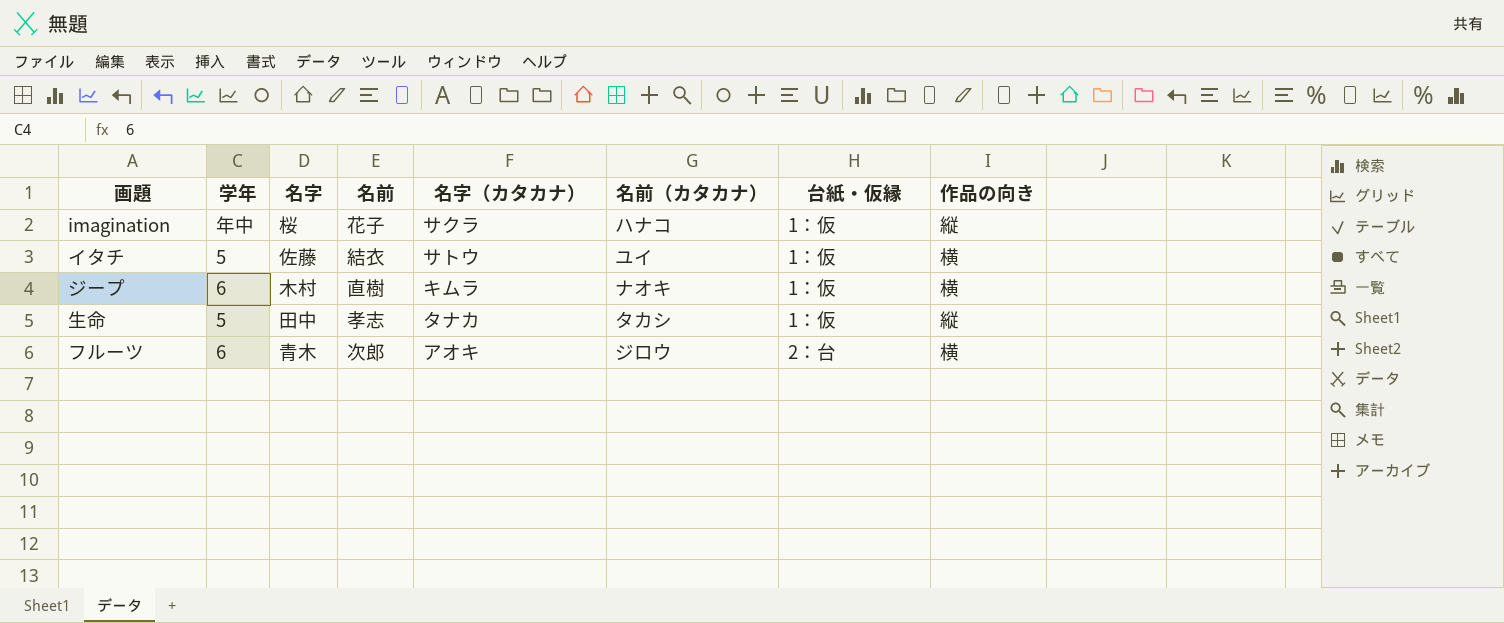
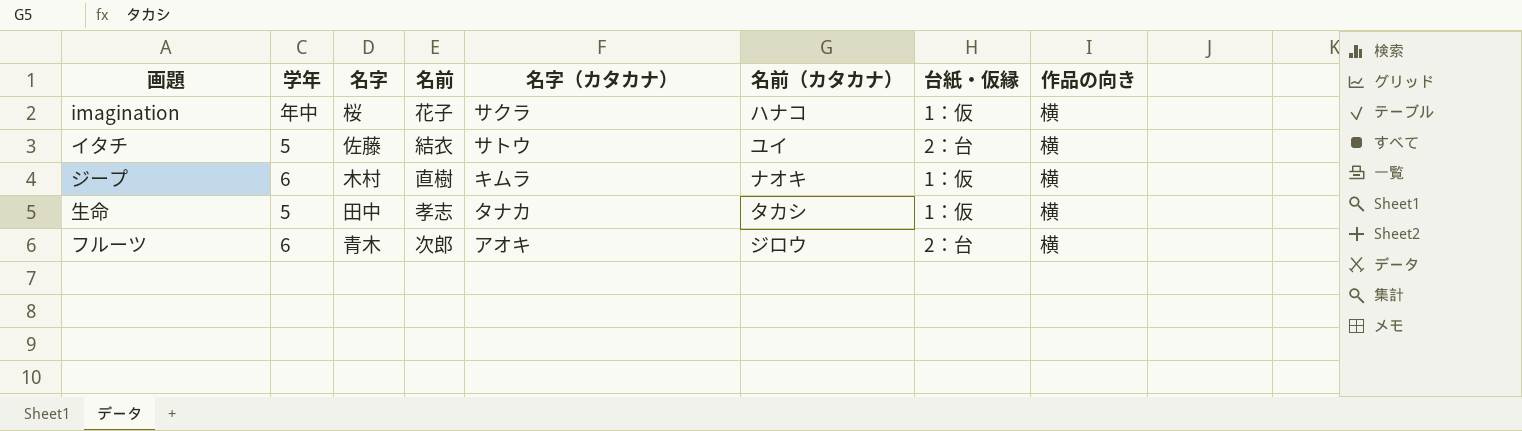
imagination | 作品の向き: 縦 -> 横
イタチ | 台紙・仮縁: 1：仮 -> 2：台
生命 | 作品の向き: 縦 -> 横

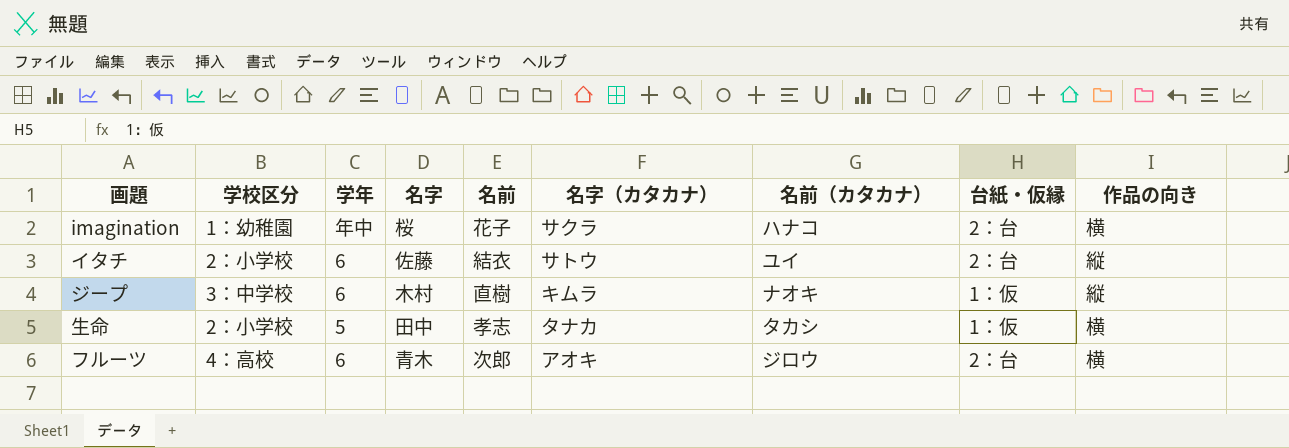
column 学校区分 | position: none -> 2
imagination | 台紙・仮縁: 1：仮 -> 2：台
イタチ | 学年: 5 -> 6
イタチ | 作品の向き: 横 -> 縦
ジープ | 作品の向き: 横 -> 縦

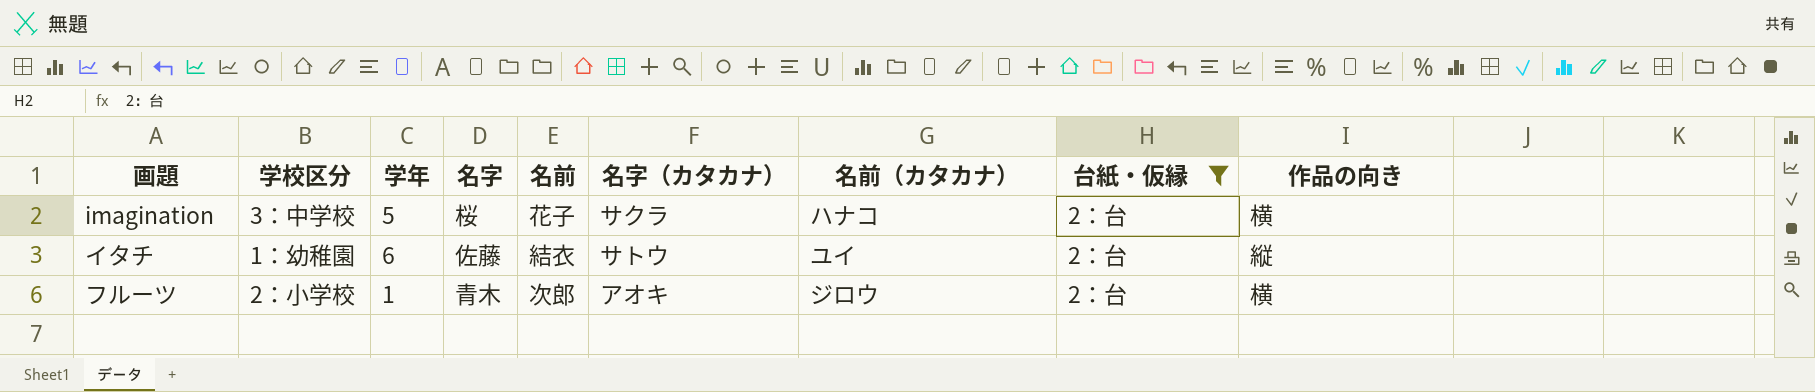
filter: none -> 台紙・仮縁 = 2：台
imagination | 学校区分: 1：幼稚園 -> 3：中学校
imagination | 学年: 年中 -> 5
イタチ | 学校区分: 2：小学校 -> 1：幼稚園
フルーツ | 学校区分: 4：高校 -> 2：小学校
フルーツ | 学年: 6 -> 1

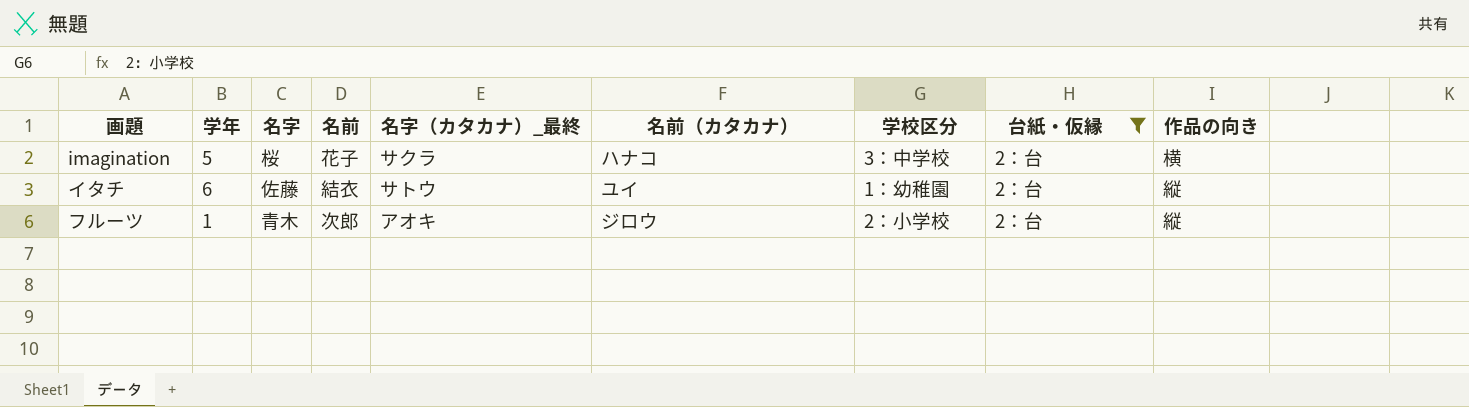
column name: 名字（カタカナ） -> 名字（カタカナ）_最終
column 学校区分 | position: 2 -> 7
フルーツ | 作品の向き: 横 -> 縦

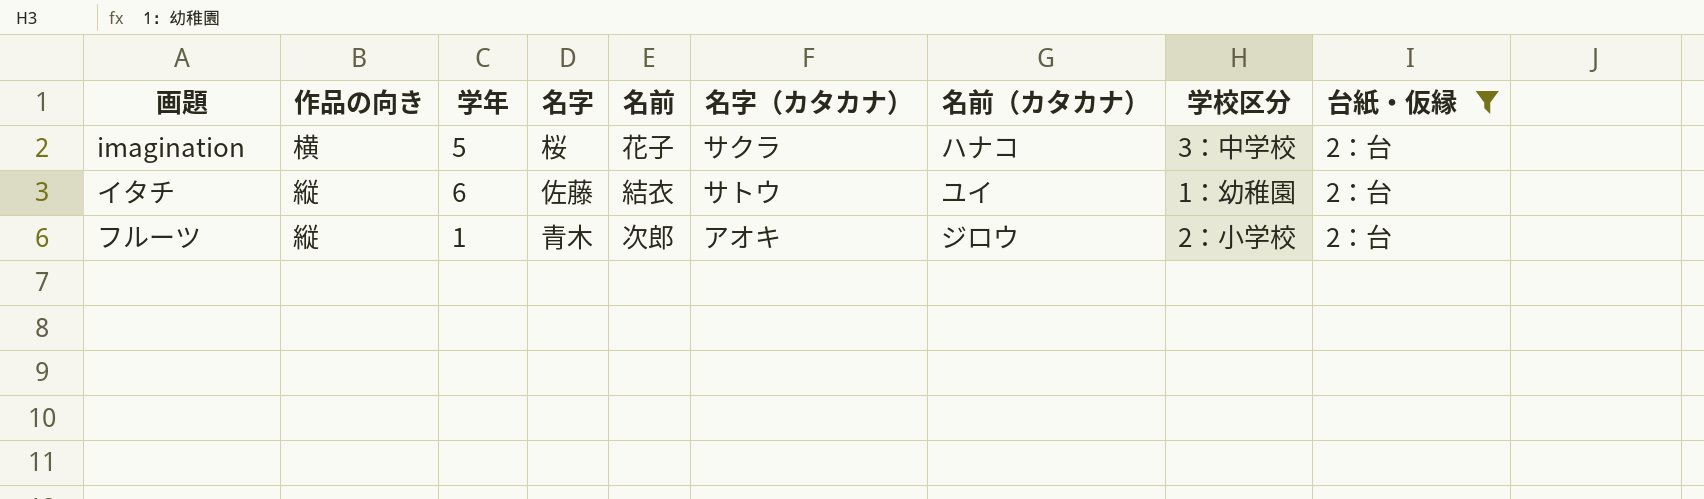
column 作品の向き | position: 9 -> 2
column name: 名字（カタカナ）_最終 -> 名字（カタカナ）

